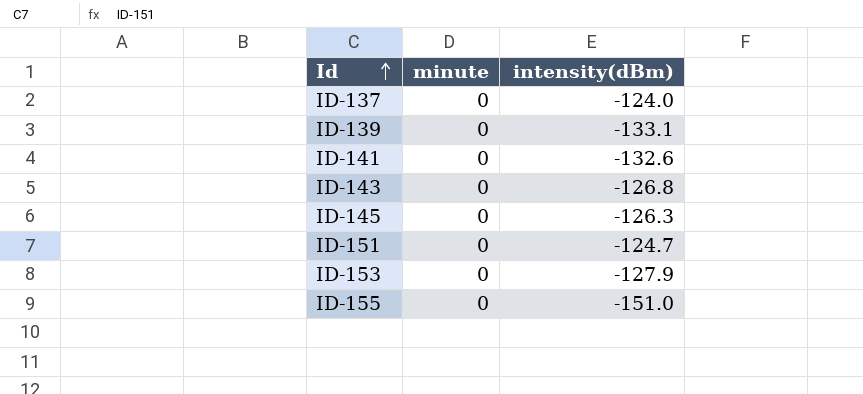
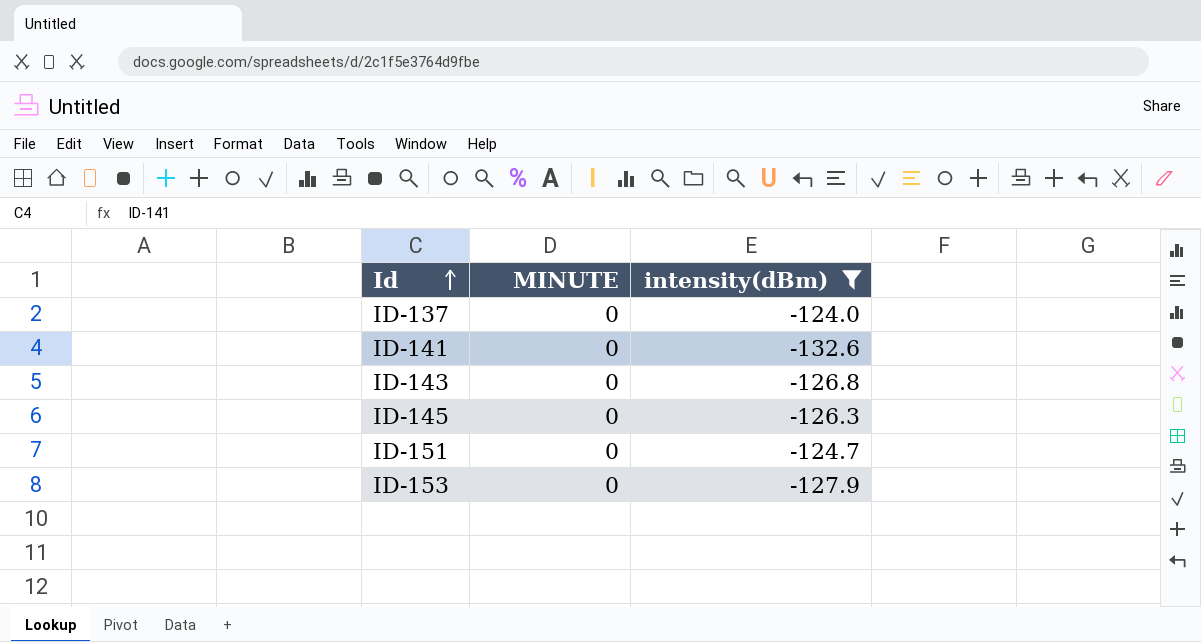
filter: none -> intensity(dBm) >= -132.6
column name: minute -> MINUTE

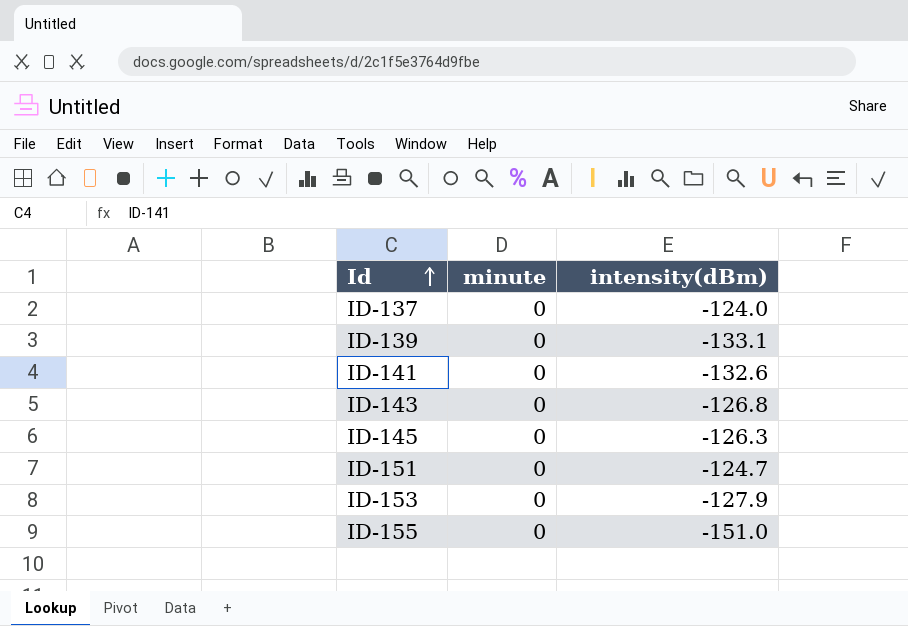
filter: intensity(dBm) >= -132.6 -> none
column name: MINUTE -> minute

